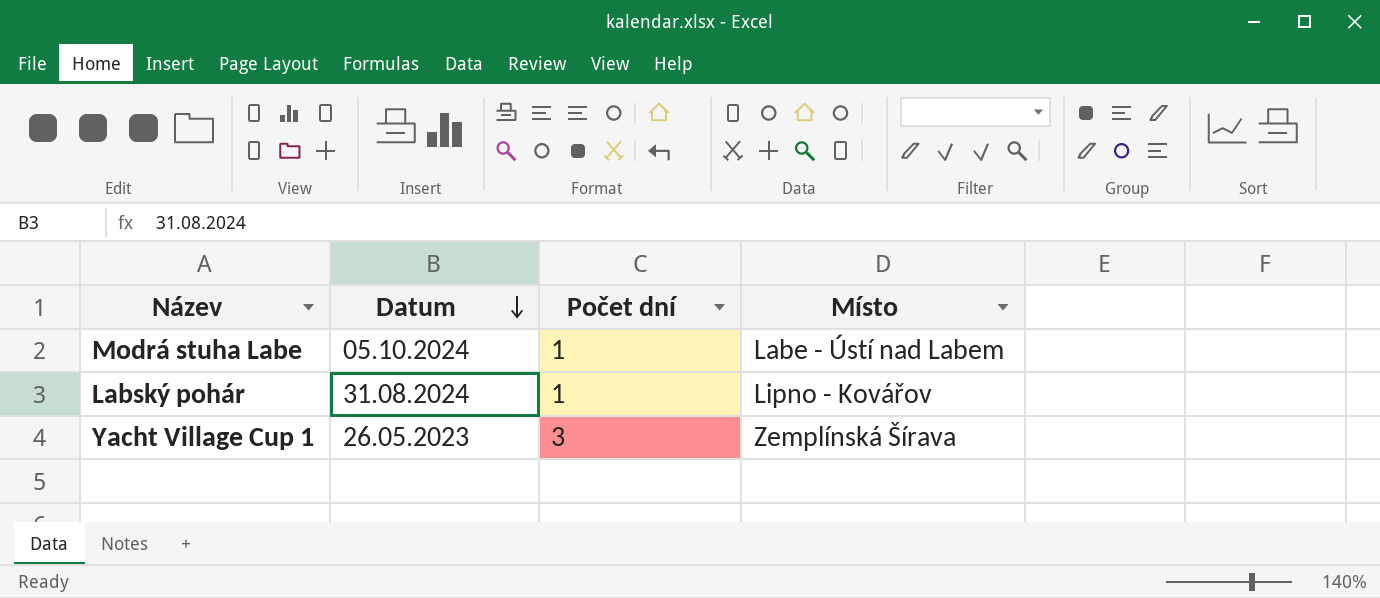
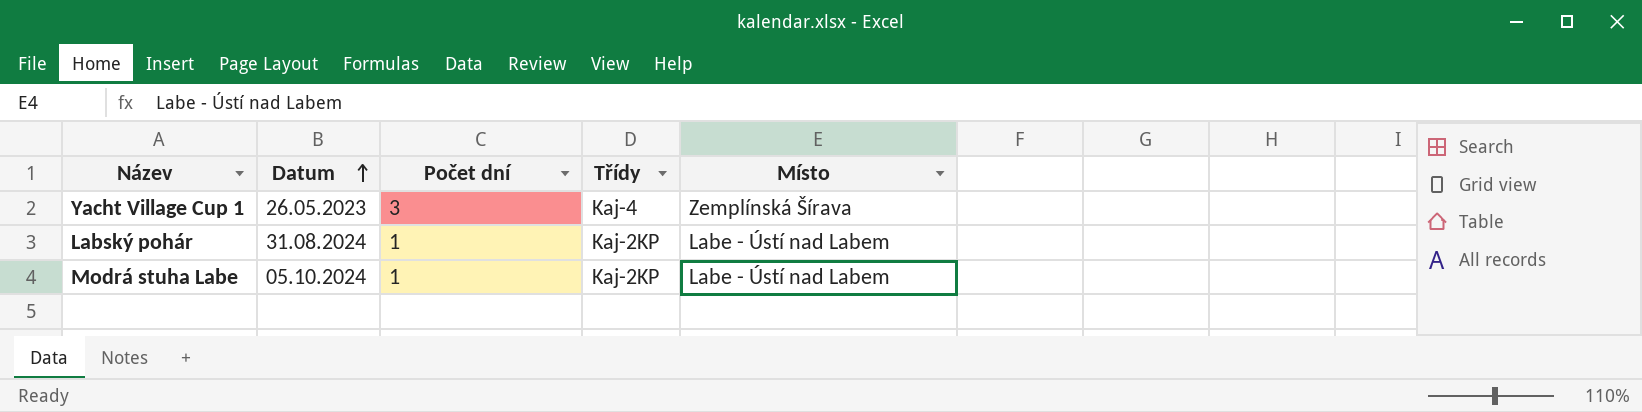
row order: Datum descending -> Datum ascending
column Třídy | position: none -> 4
Labský pohár | Místo: Lipno - Kovářov -> Labe - Ústí nad Labem

